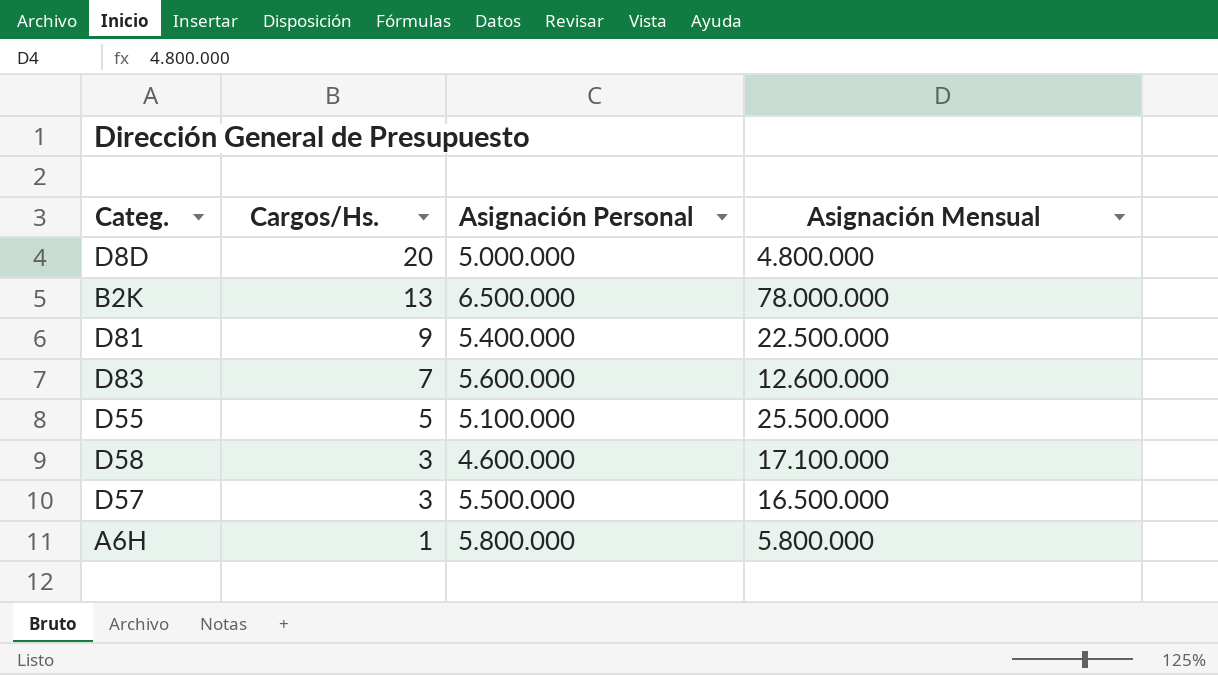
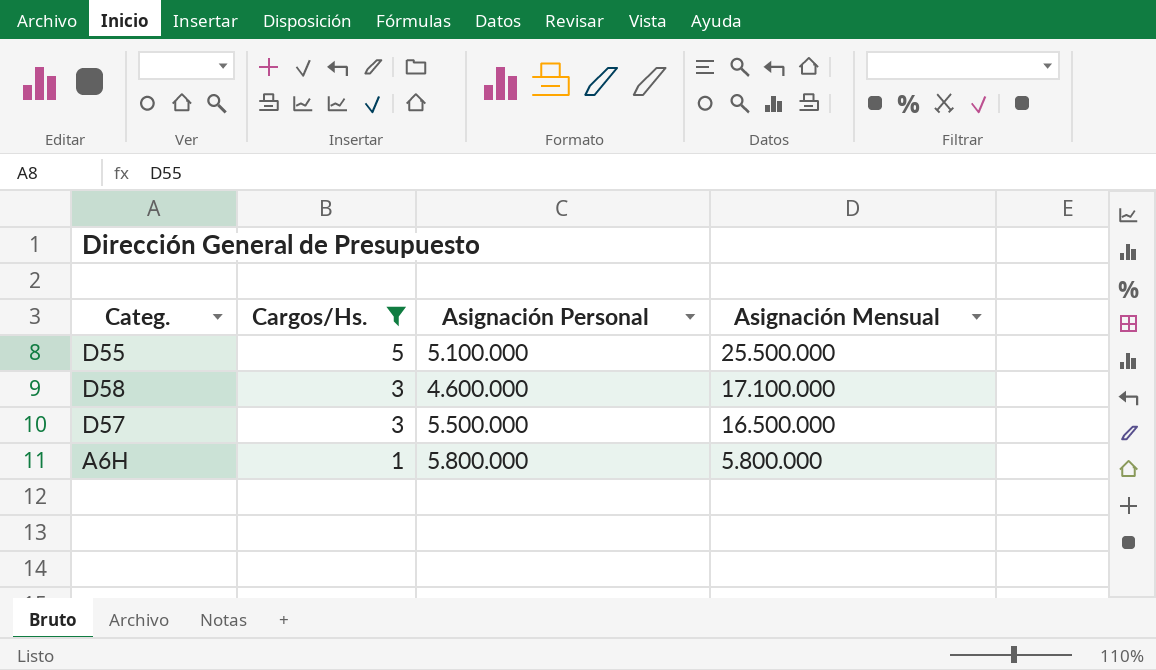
filter: none -> Cargos/Hs. <= 5

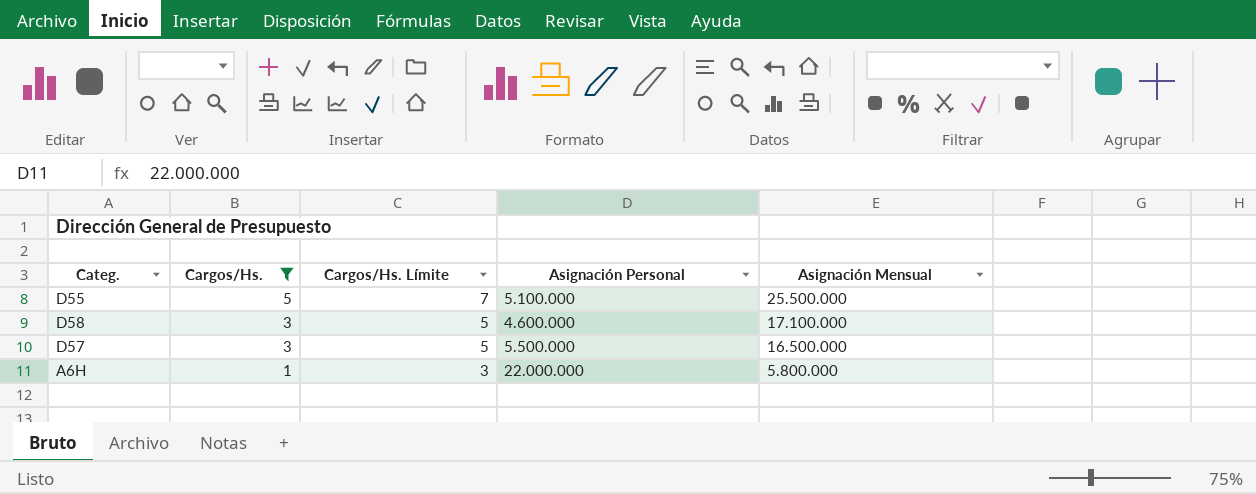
column Cargos/Hs. Límite | formula: none -> [Cargos/Hs.] + 2
A6H | Asignación Personal: 5.800.000 -> 22.000.000

